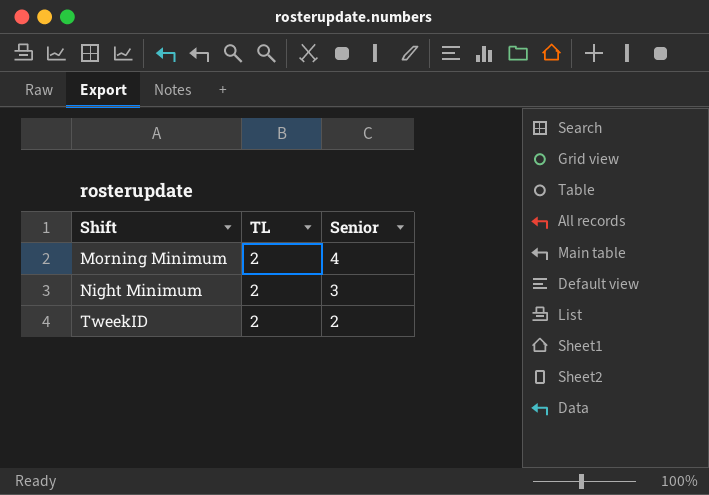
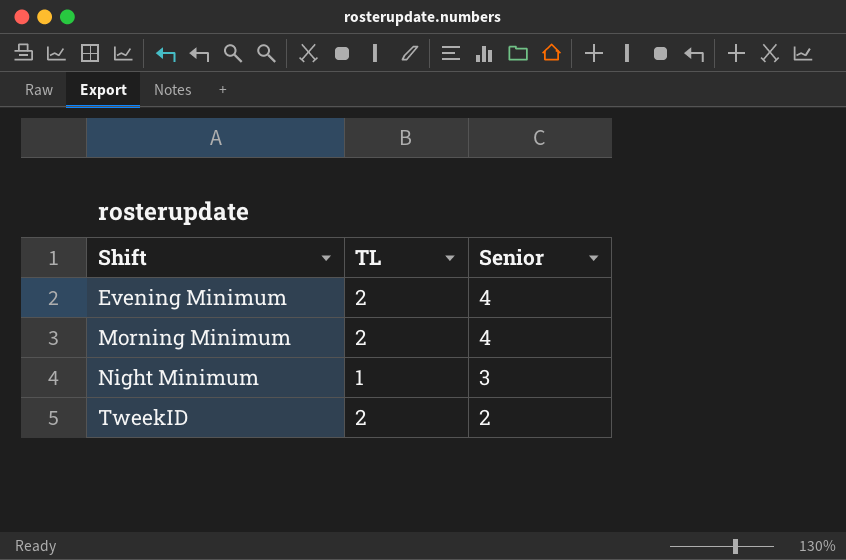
row Evening Minimum: none -> 2 | 4
Night Minimum | TL: 2 -> 1

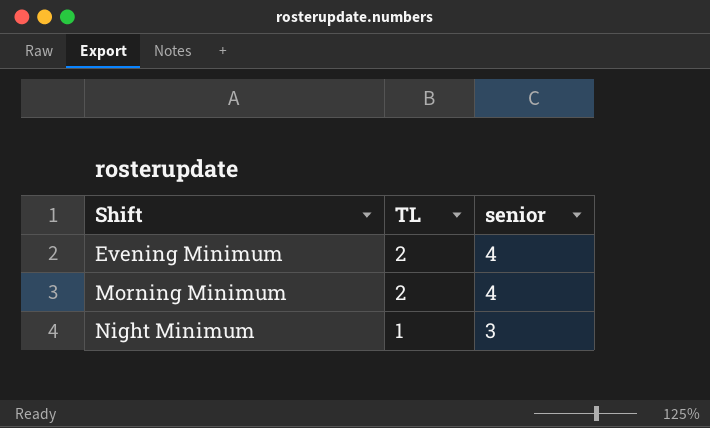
column name: Senior -> senior
row TweekID: 2 | 2 -> none

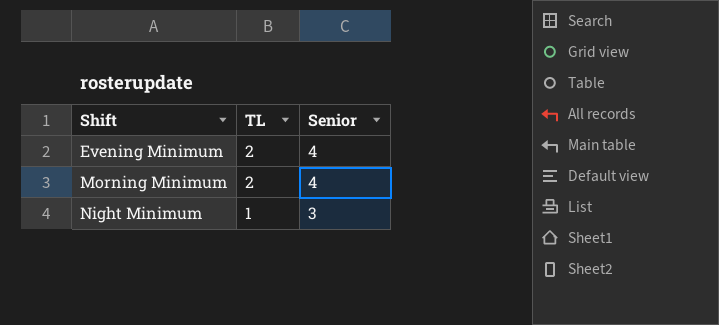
column name: senior -> Senior

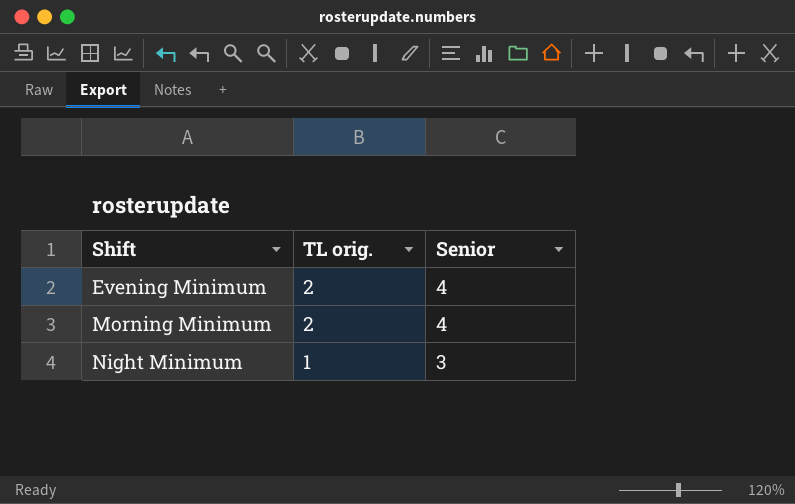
column name: TL -> TL orig.

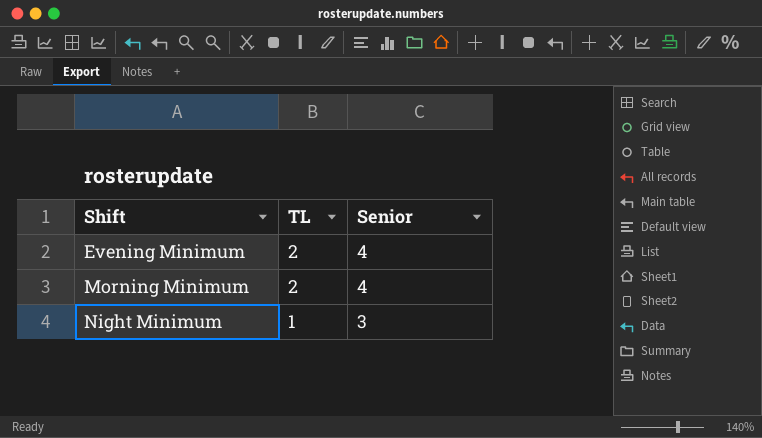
column name: TL orig. -> TL

